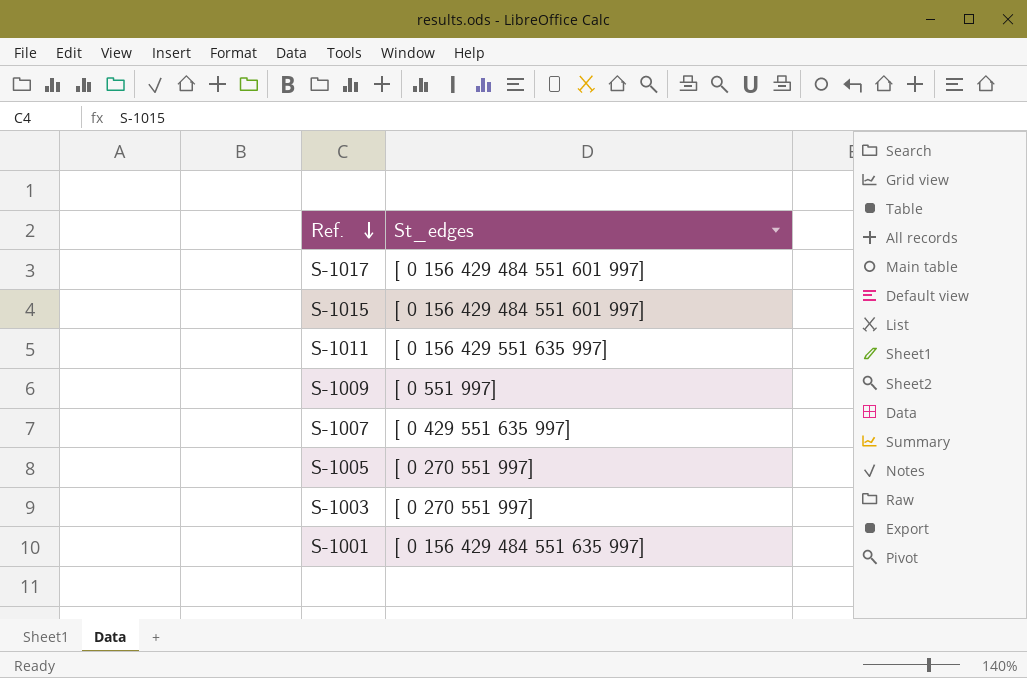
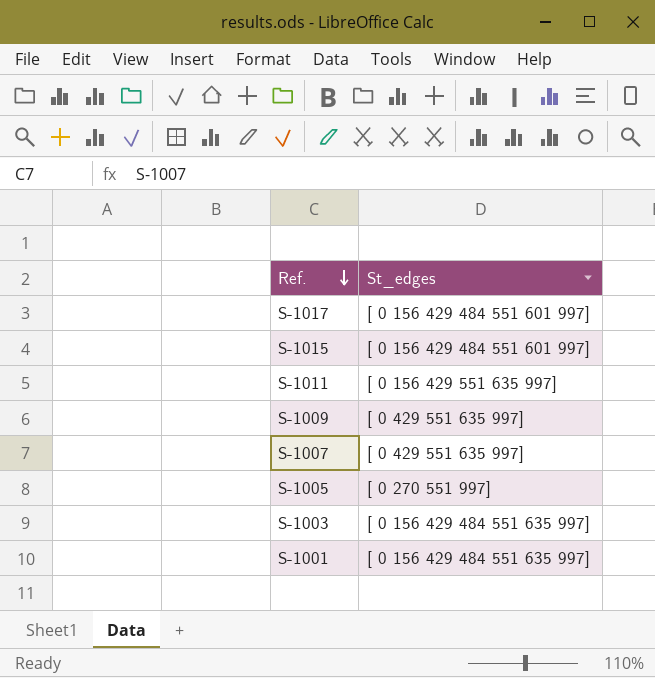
S-1009 | St_edges: [ 0 551 997] -> [ 0 429 551 635 997]
S-1003 | St_edges: [ 0 270 551 997] -> [ 0 156 429 484 551 635 997]

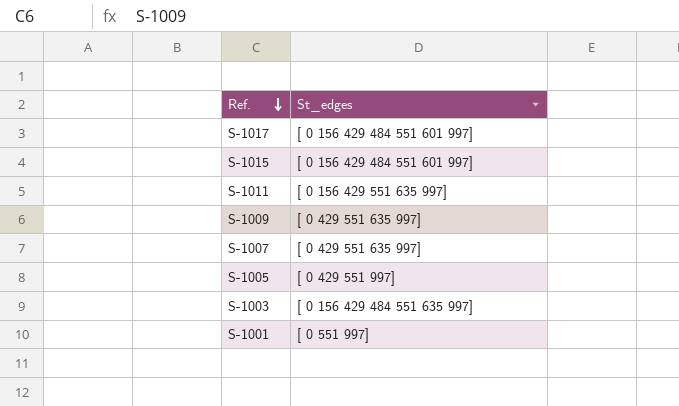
S-1005 | St_edges: [ 0 270 551 997] -> [ 0 429 551 997]
S-1001 | St_edges: [ 0 156 429 484 551 635 997] -> [ 0 551 997]

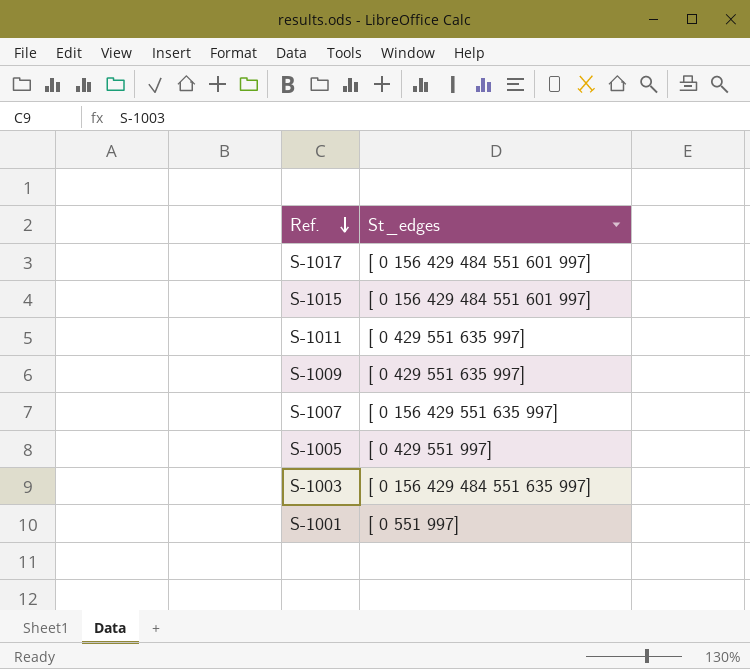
S-1011 | St_edges: [ 0 156 429 551 635 997] -> [ 0 429 551 635 997]
S-1007 | St_edges: [ 0 429 551 635 997] -> [ 0 156 429 551 635 997]

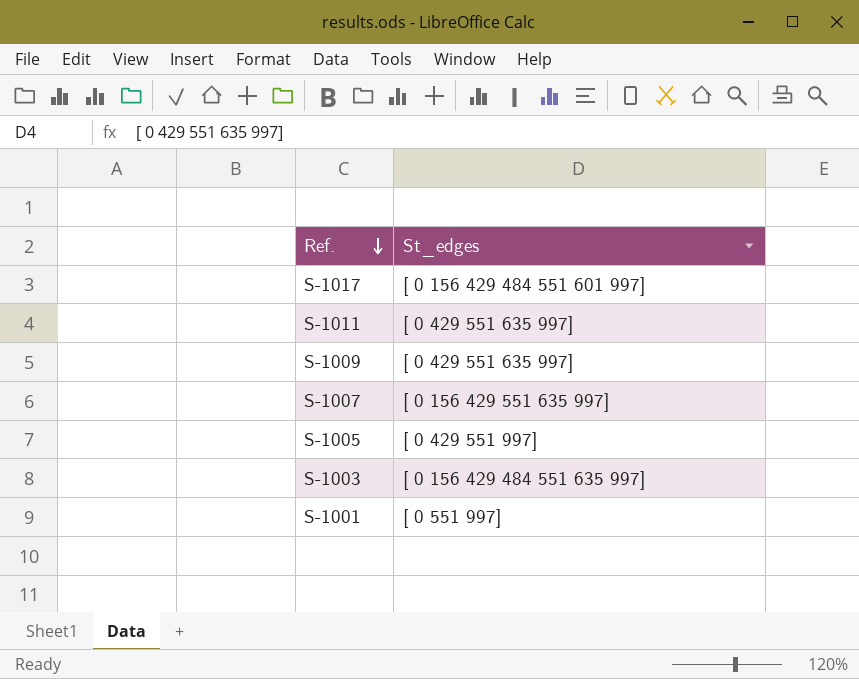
row S-1015: [ 0 156 429 484 551 601 997] -> none

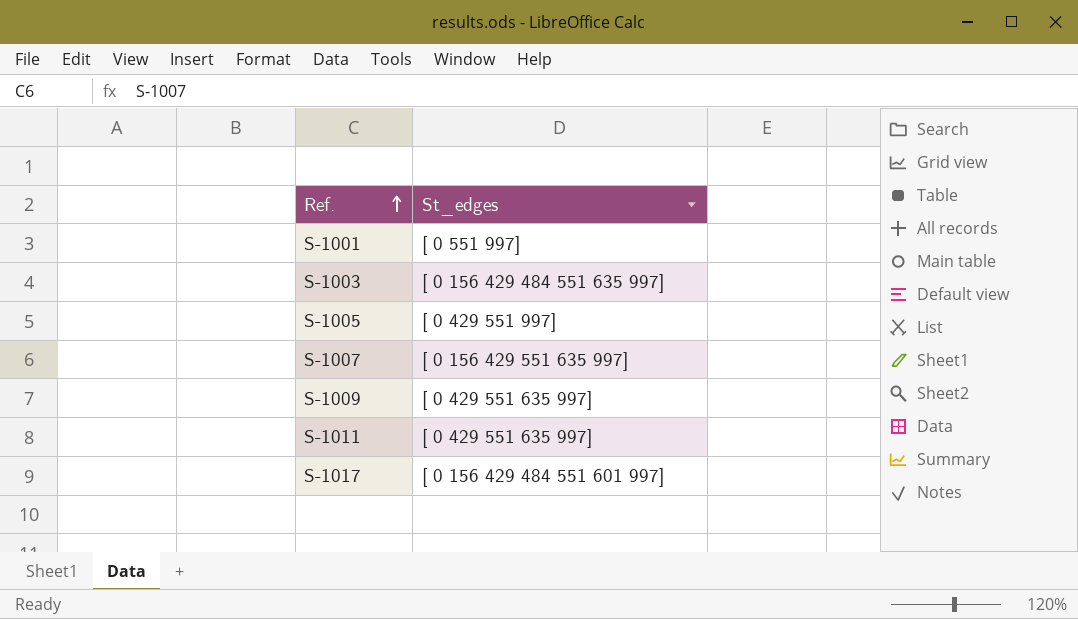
row order: Ref. descending -> Ref. ascending

